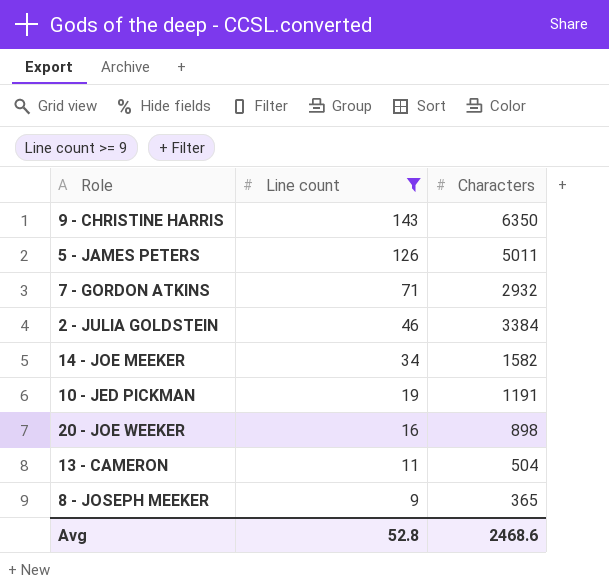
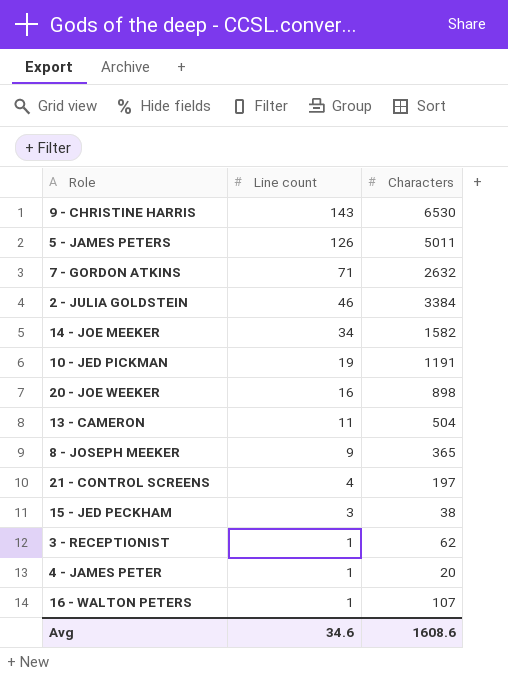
filter: Line count >= 9 -> none
9 - CHRISTINE HARRIS | Characters: 6350 -> 6530
7 - GORDON ATKINS | Characters: 2932 -> 2632
Avg | Line count: 52.8 -> 34.6
Avg | Characters: 2468.6 -> 1608.6

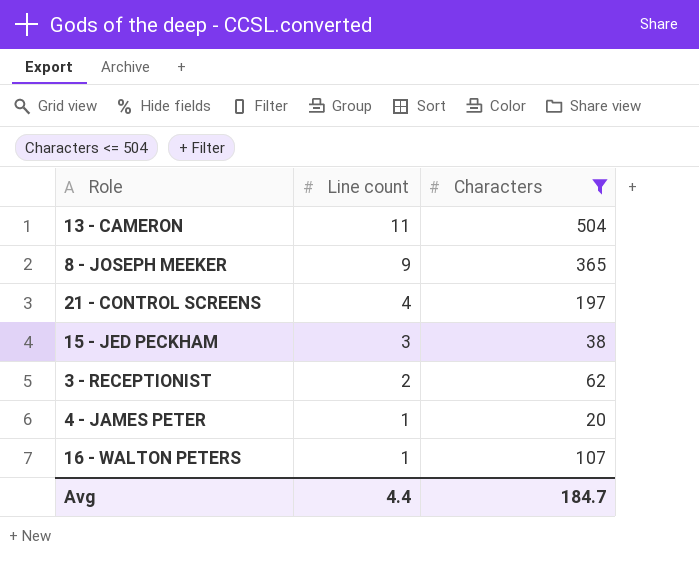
filter: none -> Characters <= 504
3 - RECEPTIONIST | Line count: 1 -> 2
Avg | Line count: 34.6 -> 4.4
Avg | Characters: 1608.6 -> 184.7

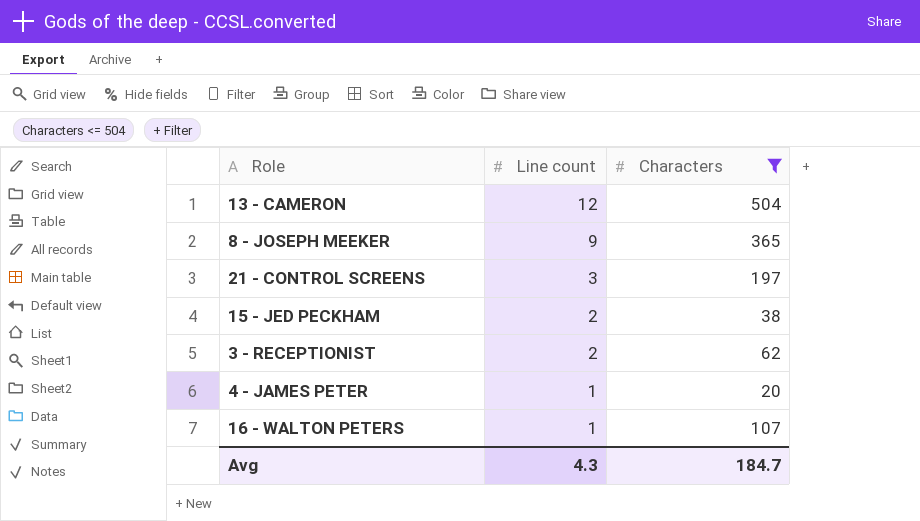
13 - CAMERON | Line count: 11 -> 12
21 - CONTROL SCREENS | Line count: 4 -> 3
15 - JED PECKHAM | Line count: 3 -> 2
Avg | Line count: 4.4 -> 4.3

